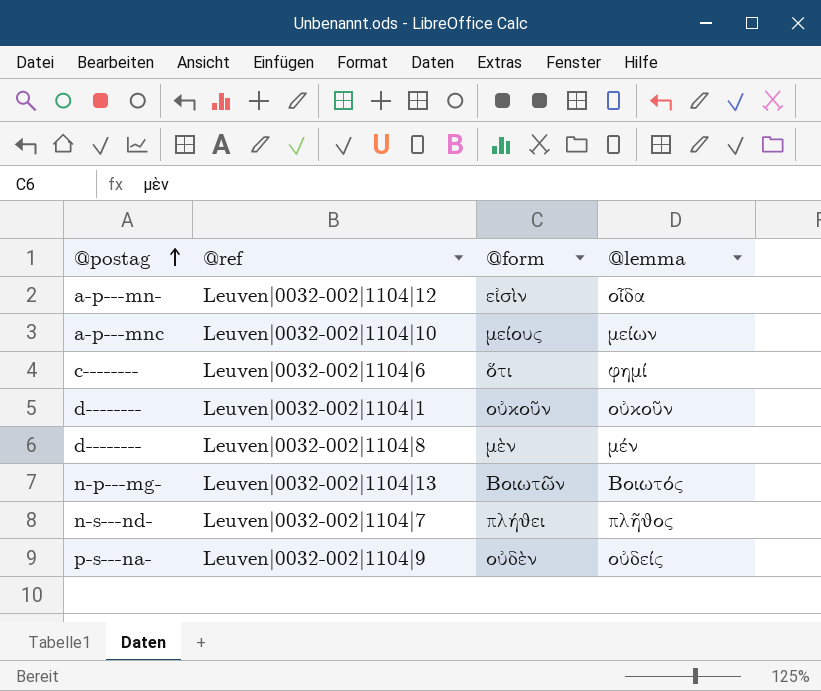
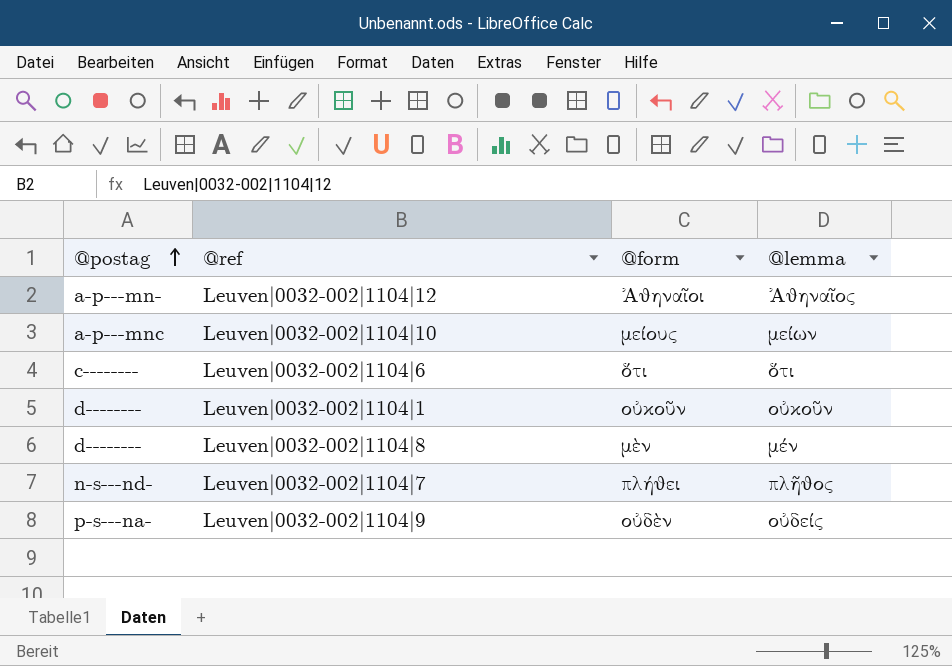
row Leuven|0032-002|1104|13: n-p---mg- | Βοιωτῶν | Βοιωτός -> none
Leuven|0032-002|1104|12 | @form: εἰσὶν -> Ἀθηναῖοι
Leuven|0032-002|1104|12 | @lemma: οἶδα -> Ἀθηναῖος
Leuven|0032-002|1104|6 | @lemma: φημί -> ὅτι

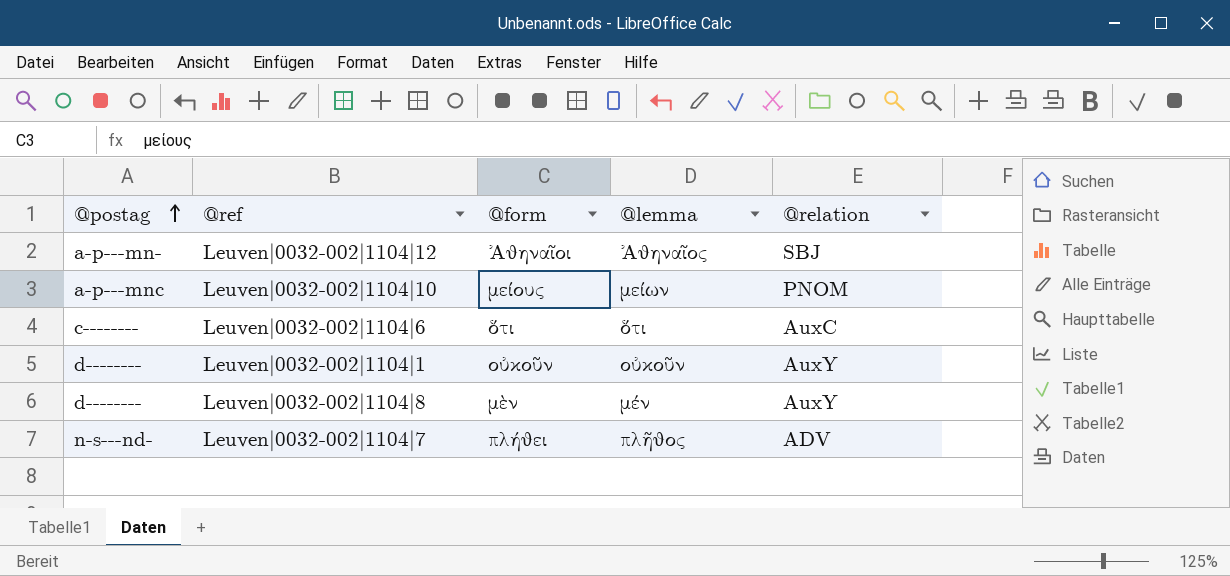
column @relation | position: none -> 5
row Leuven|0032-002|1104|9: p-s---na- | οὐδὲν | οὐδείς -> none

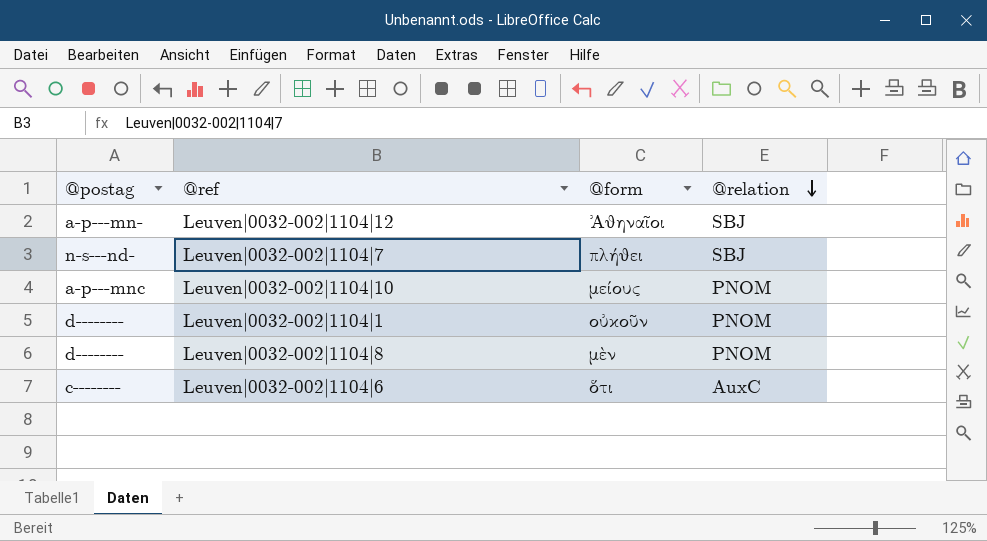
row order: @postag ascending -> @relation descending
column @lemma | position: 4 -> none
Leuven|0032-002|1104|7 | @relation: ADV -> SBJ
Leuven|0032-002|1104|1 | @relation: AuxY -> PNOM
Leuven|0032-002|1104|8 | @relation: AuxY -> PNOM

